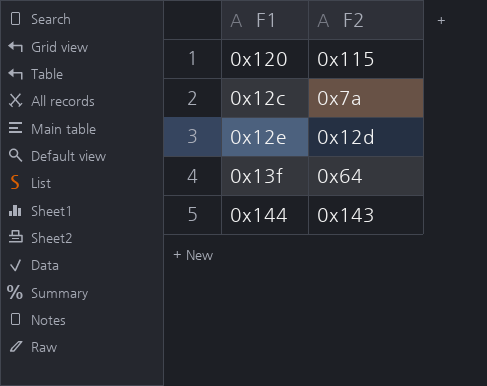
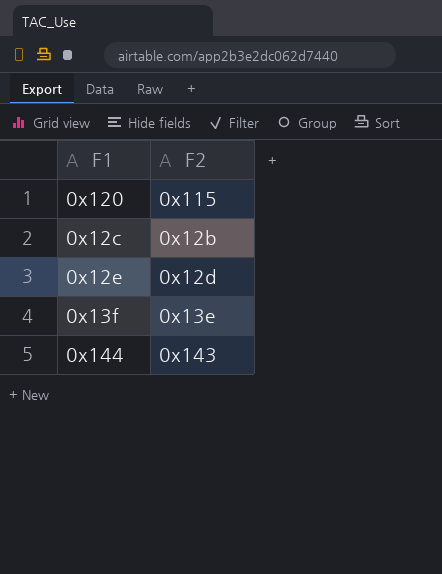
0x12c | F2: 0x7a -> 0x12b
0x13f | F2: 0x64 -> 0x13e

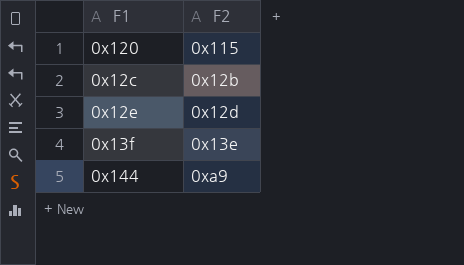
0x144 | F2: 0x143 -> 0xa9

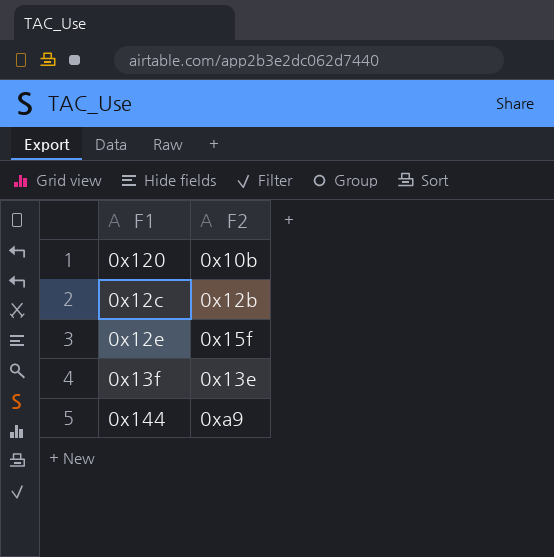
0x120 | F2: 0x115 -> 0x10b
0x12e | F2: 0x12d -> 0x15f

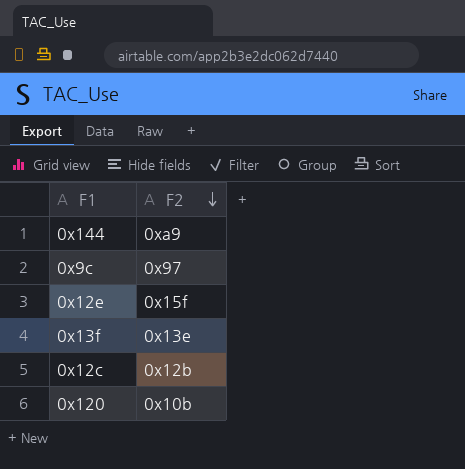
row order: none -> F2 descending
row 0x9c: none -> 0x97

